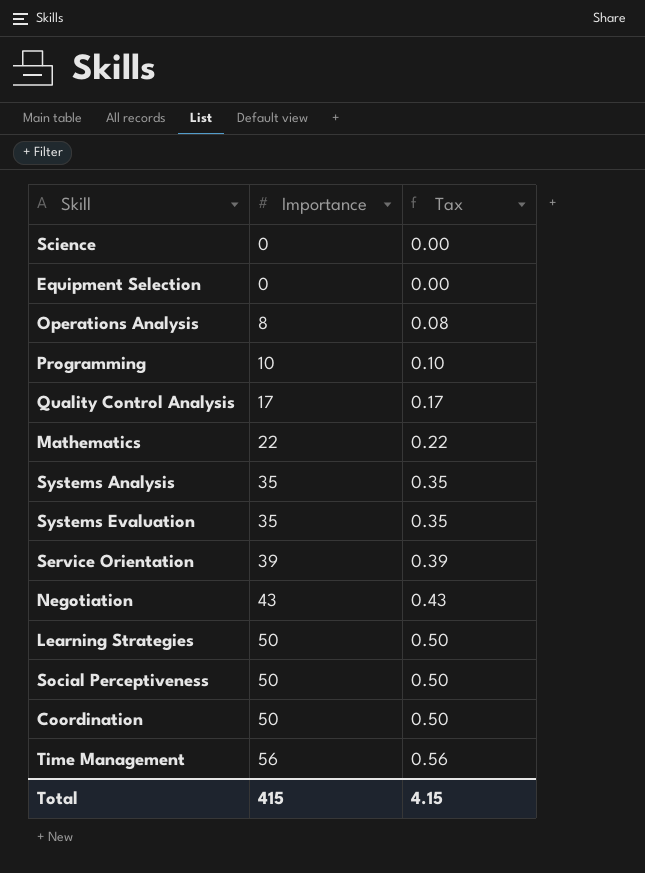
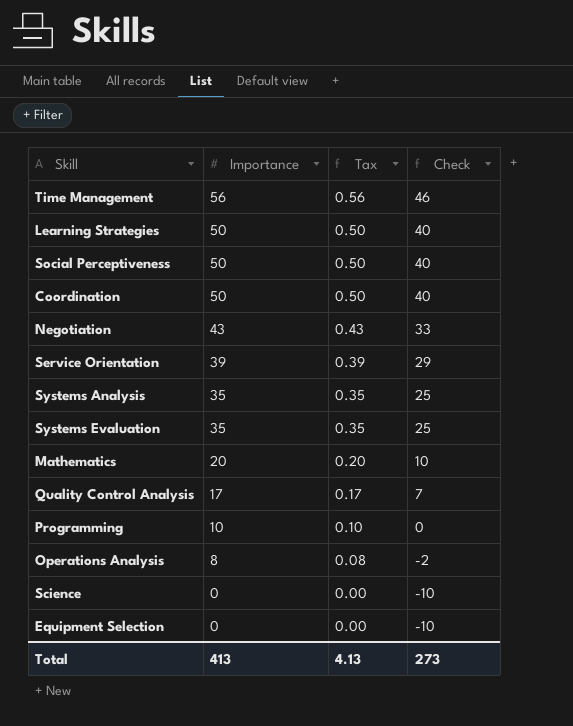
row order: Importance ascending -> Importance descending
column Check | formula: none -> [Importance] - 10
Mathematics | Importance: 22 -> 20
Mathematics | Tax: 0.22 -> 0.20
Total | Importance: 415 -> 413
Total | Tax: 4.15 -> 4.13

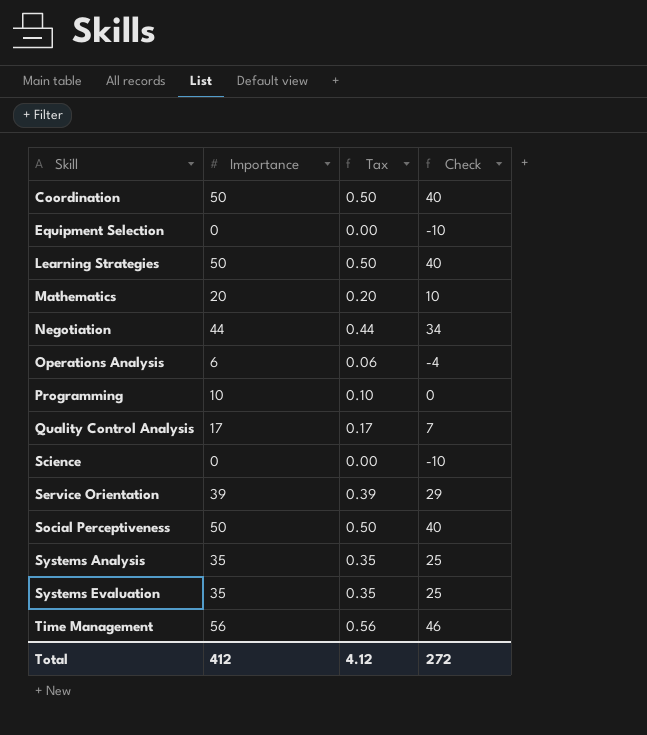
row order: Importance descending -> Skill ascending
Negotiation | Importance: 43 -> 44
Negotiation | Tax: 0.43 -> 0.44
Negotiation | Check: 33 -> 34
Operations Analysis | Importance: 8 -> 6
Operations Analysis | Tax: 0.08 -> 0.06
Operations Analysis | Check: -2 -> -4
Total | Importance: 413 -> 412
Total | Tax: 4.13 -> 4.12
Total | Check: 273 -> 272

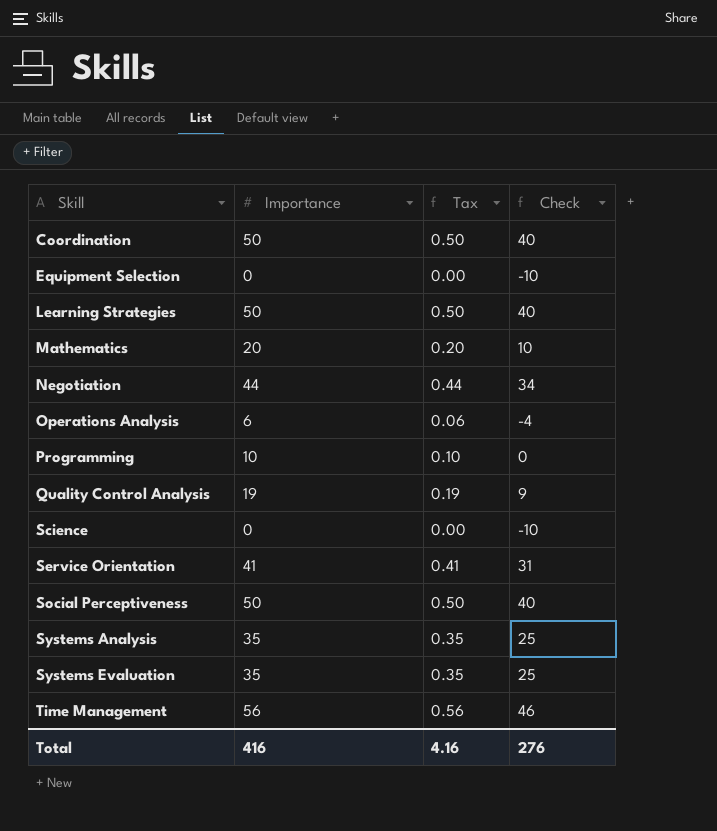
Quality Control Analysis | Importance: 17 -> 19
Quality Control Analysis | Tax: 0.17 -> 0.19
Quality Control Analysis | Check: 7 -> 9
Service Orientation | Importance: 39 -> 41
Service Orientation | Tax: 0.39 -> 0.41
Service Orientation | Check: 29 -> 31
Total | Importance: 412 -> 416
Total | Tax: 4.12 -> 4.16
Total | Check: 272 -> 276

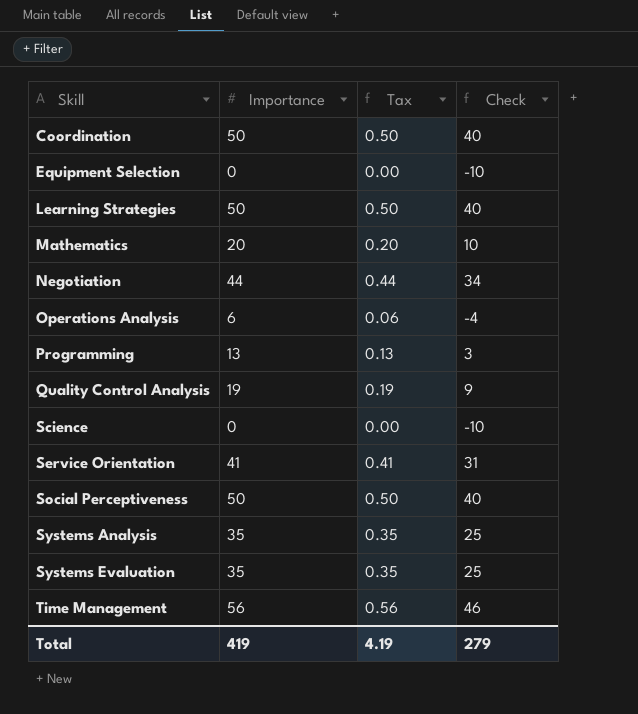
Programming | Importance: 10 -> 13
Programming | Tax: 0.10 -> 0.13
Programming | Check: 0 -> 3
Total | Importance: 416 -> 419
Total | Tax: 4.16 -> 4.19
Total | Check: 276 -> 279

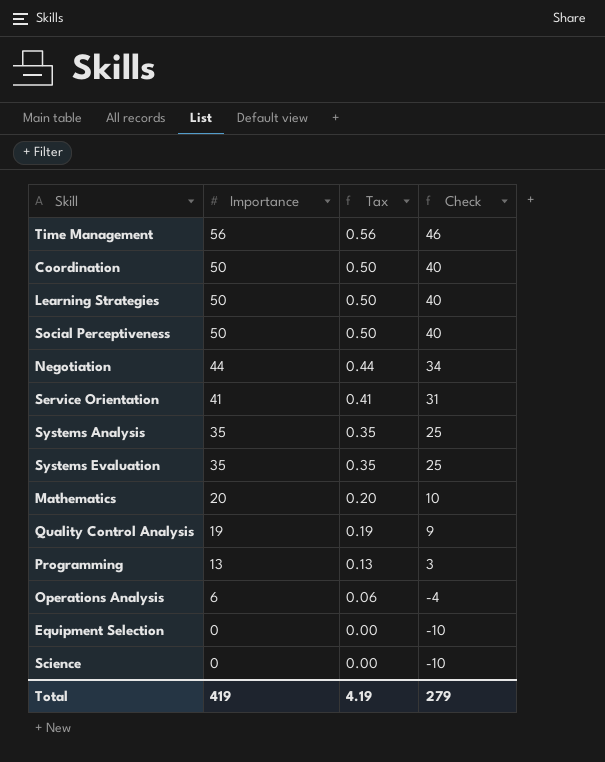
row order: Skill ascending -> Importance descending

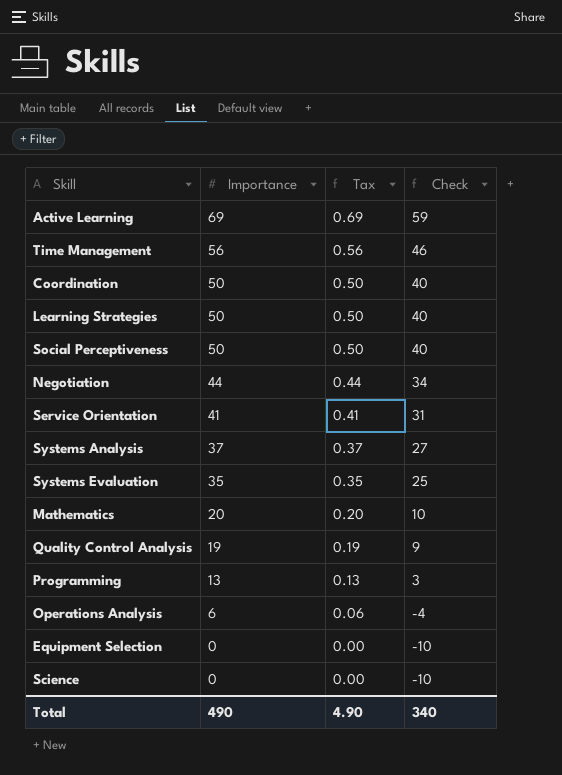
row Active Learning: none -> 69 | 0.69 | 59
Systems Analysis | Importance: 35 -> 37
Systems Analysis | Tax: 0.35 -> 0.37
Systems Analysis | Check: 25 -> 27
Total | Importance: 419 -> 490
Total | Tax: 4.19 -> 4.90
Total | Check: 279 -> 340

